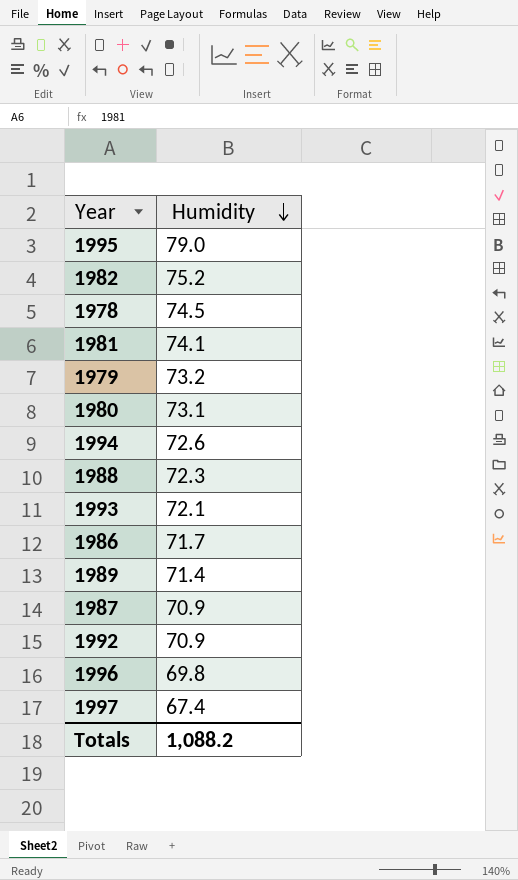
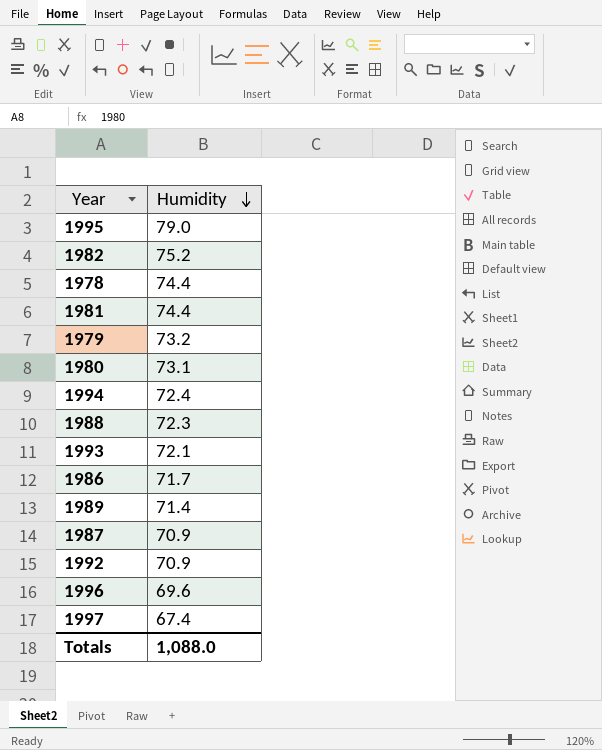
1978 | Humidity: 74.5 -> 74.4
1981 | Humidity: 74.1 -> 74.4
1994 | Humidity: 72.6 -> 72.4
1996 | Humidity: 69.8 -> 69.6
Totals | Humidity: 1,088.2 -> 1,088.0

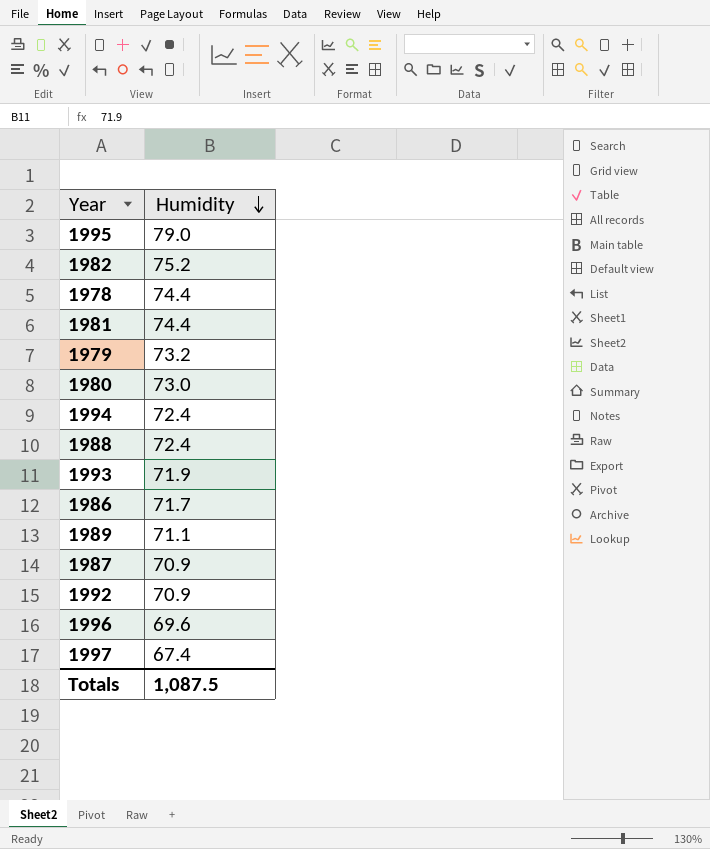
1980 | Humidity: 73.1 -> 73.0
1988 | Humidity: 72.3 -> 72.4
1993 | Humidity: 72.1 -> 71.9
1989 | Humidity: 71.4 -> 71.1
Totals | Humidity: 1,088.0 -> 1,087.5

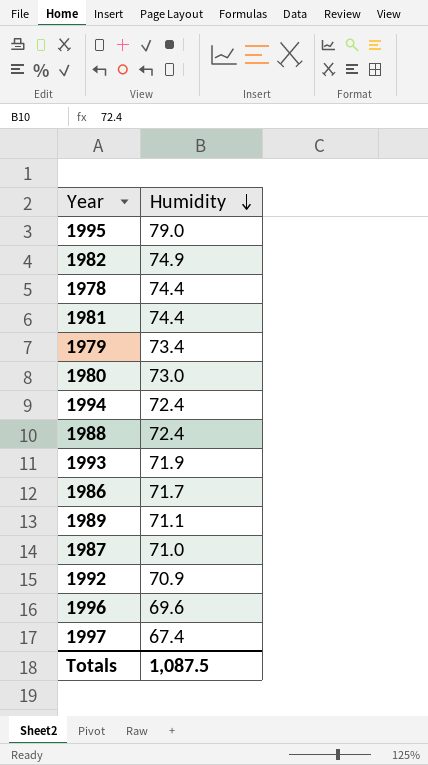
1982 | Humidity: 75.2 -> 74.9
1979 | Humidity: 73.2 -> 73.4
1987 | Humidity: 70.9 -> 71.0

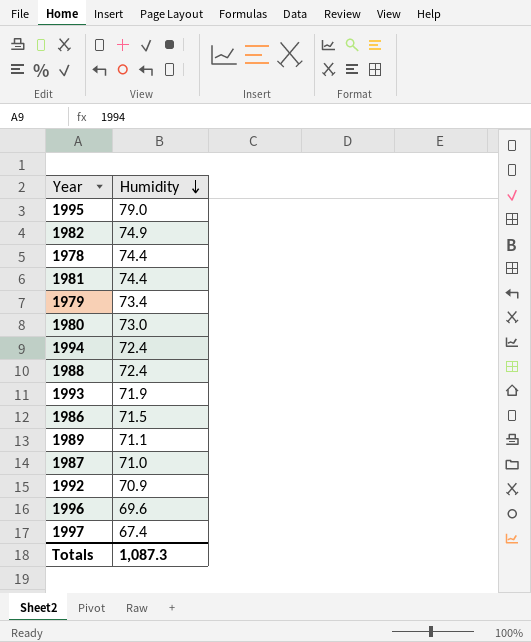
1986 | Humidity: 71.7 -> 71.5
Totals | Humidity: 1,087.5 -> 1,087.3

